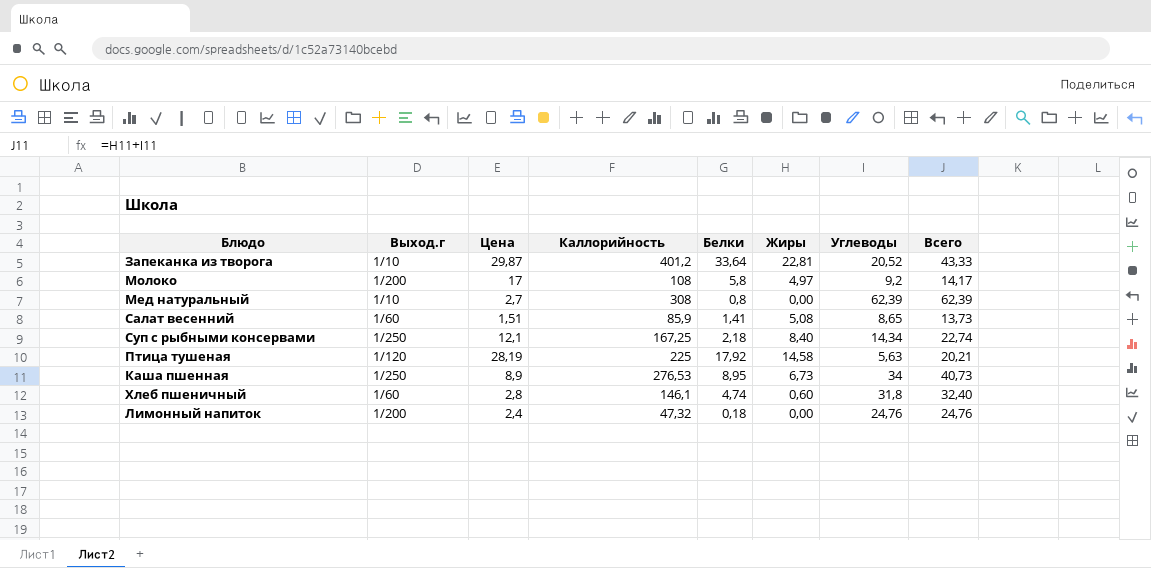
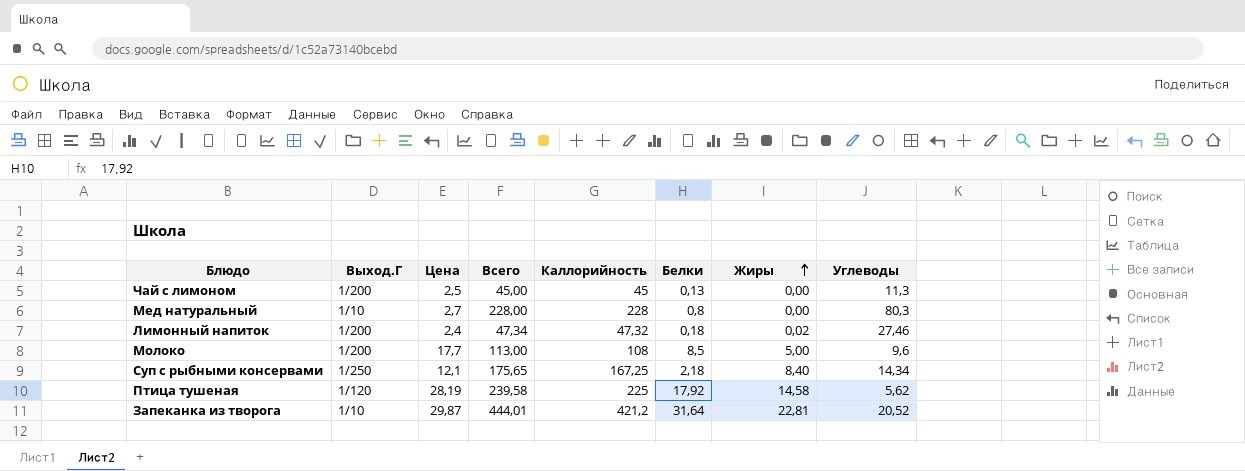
row order: none -> Жиры ascending
column name: Выход.г -> Выход.Г
column Всего | formula: [Жиры] + [Углеводы] -> [Каллорийность] + [Жиры]
column Всего | position: 8 -> 4
row Салат весенний: 1/60 | 1,51 | 85,9 | 1,41 | 5,08 | 8,65 | 13,73 -> none
row Каша пшенная: 1/250 | 8,9 | 276,53 | 8,95 | 6,73 | 34 | 40,73 -> none
row Хлеб пшеничный: 1/60 | 2,8 | 146,1 | 4,74 | 0,60 | 31,8 | 32,40 -> none
row Чай с лимоном: none -> 1/200 | 2,5 | 45,00 | 45 | 0,13 | 0,00 | 11,3
Мед натуральный | Каллорийность: 308 -> 228
Мед натуральный | Углеводы: 62,39 -> 80,3
Лимонный напиток | Жиры: 0,00 -> 0,02
Лимонный напиток | Углеводы: 24,76 -> 27,46
Молоко | Цена: 17 -> 17,7
Молоко | Белки: 5,8 -> 8,5
Молоко | Жиры: 4,97 -> 5,00
Молоко | Углеводы: 9,2 -> 9,6
Птица тушеная | Углеводы: 5,63 -> 5,62
Запеканка из творога | Каллорийность: 401,2 -> 421,2
Запеканка из творога | Белки: 33,64 -> 31,64

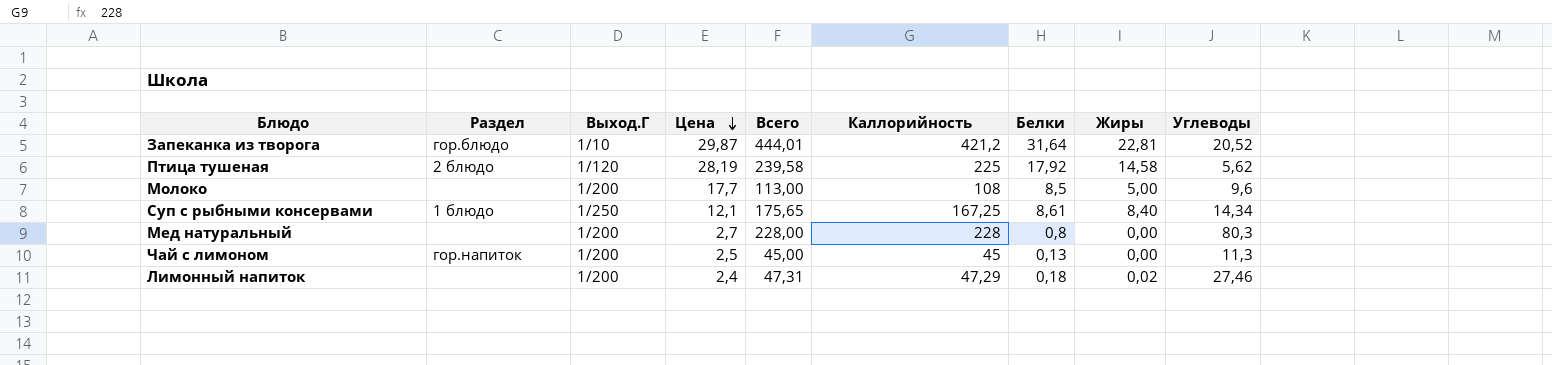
row order: Жиры ascending -> Цена descending
column Раздел | position: none -> 2
Суп с рыбными консервами | Белки: 2,18 -> 8,61
Мед натуральный | Выход.Г: 1/10 -> 1/200
Лимонный напиток | Всего: 47,34 -> 47,31
Лимонный напиток | Каллорийность: 47,32 -> 47,29

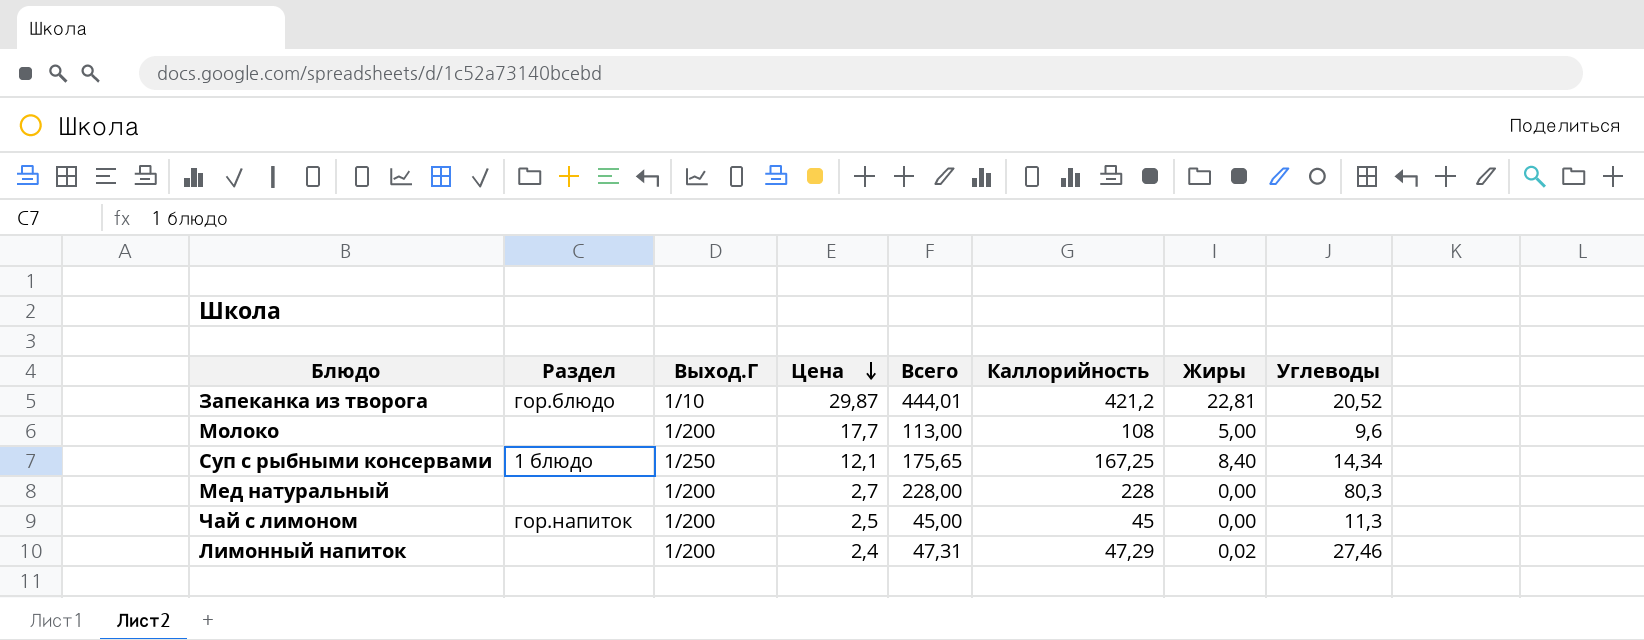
column Белки | position: 7 -> none
row Птица тушеная: 2 блюдо | 1/120 | 28,19 | 239,58 | 225 | 17,92 | 14,58 | 5,62 -> none

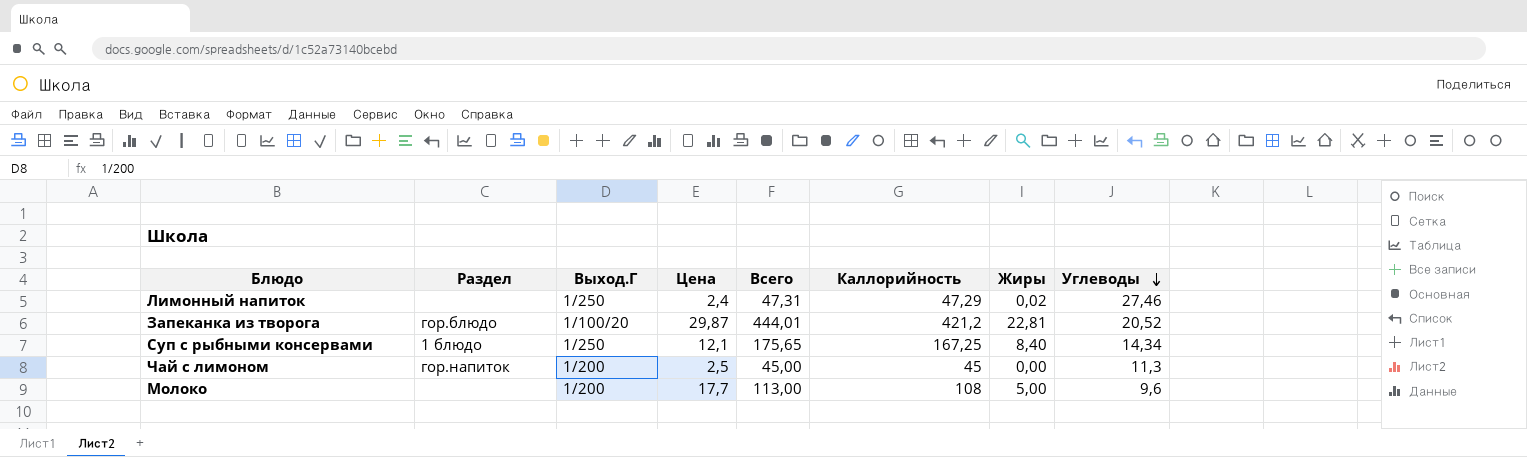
row order: Цена descending -> Углеводы descending
row Мед натуральный: none | 1/200 | 2,7 | 228,00 | 228 | 0,00 | 80,3 -> none
Лимонный напиток | Выход.Г: 1/200 -> 1/250
Запеканка из творога | Выход.Г: 1/10 -> 1/100/20

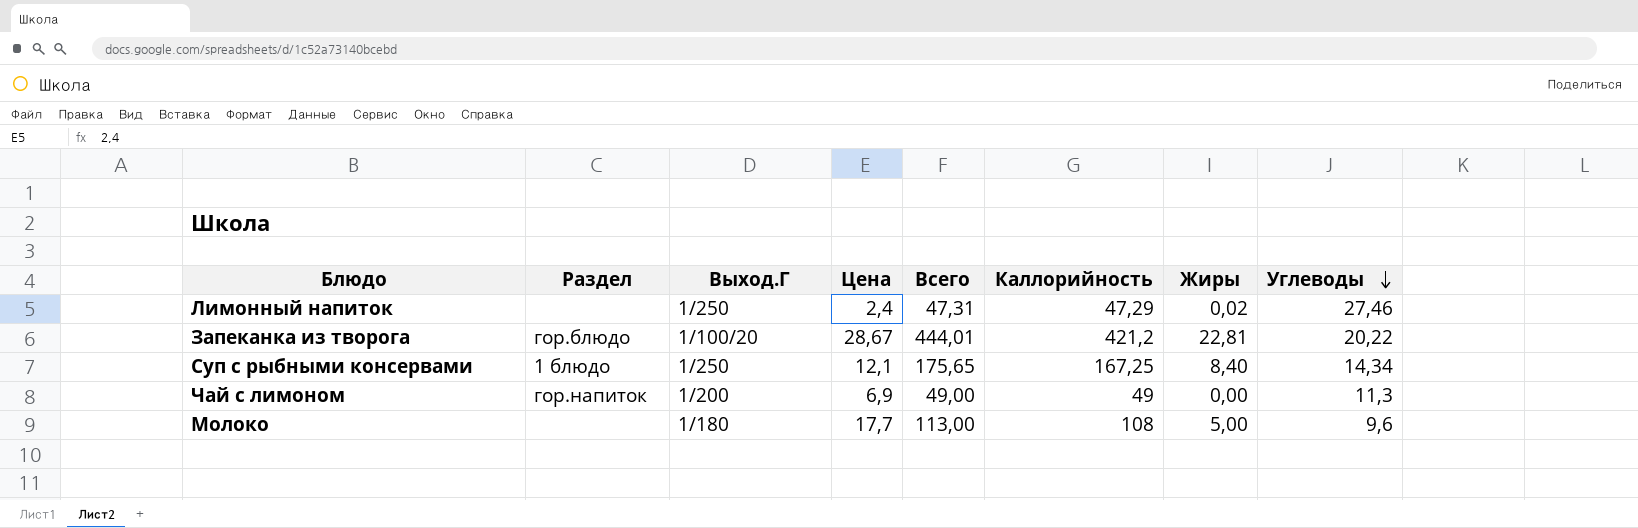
Запеканка из творога | Цена: 29,87 -> 28,67
Запеканка из творога | Углеводы: 20,52 -> 20,22
Чай с лимоном | Цена: 2,5 -> 6,9
Чай с лимоном | Всего: 45,00 -> 49,00
Чай с лимоном | Каллорийность: 45 -> 49
Молоко | Выход.Г: 1/200 -> 1/180

